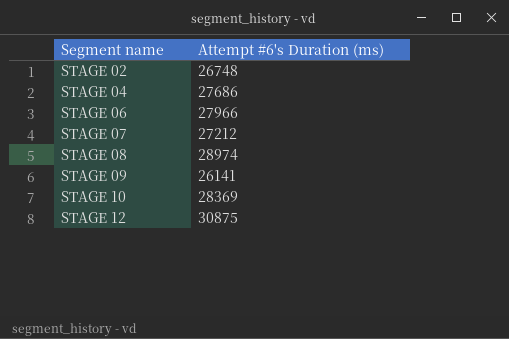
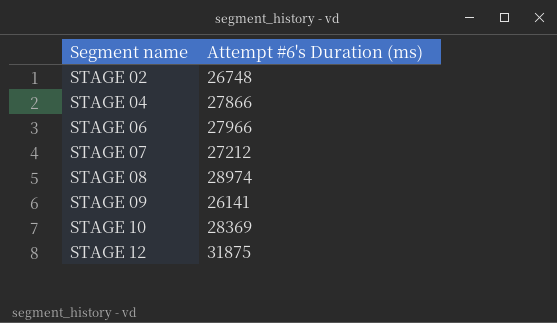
STAGE 04 | Attempt #6's Duration (ms): 27686 -> 27866
STAGE 12 | Attempt #6's Duration (ms): 30875 -> 31875

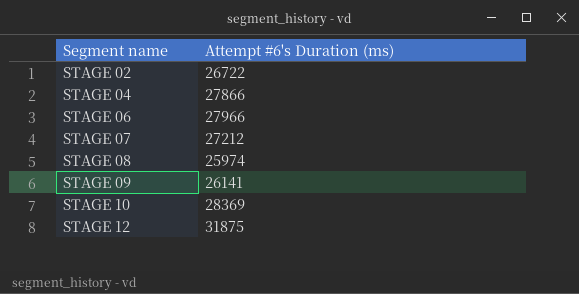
STAGE 02 | Attempt #6's Duration (ms): 26748 -> 26722
STAGE 08 | Attempt #6's Duration (ms): 28974 -> 25974

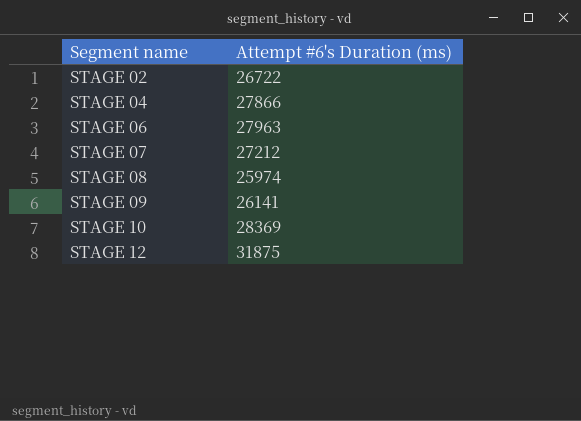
STAGE 06 | Attempt #6's Duration (ms): 27966 -> 27963

